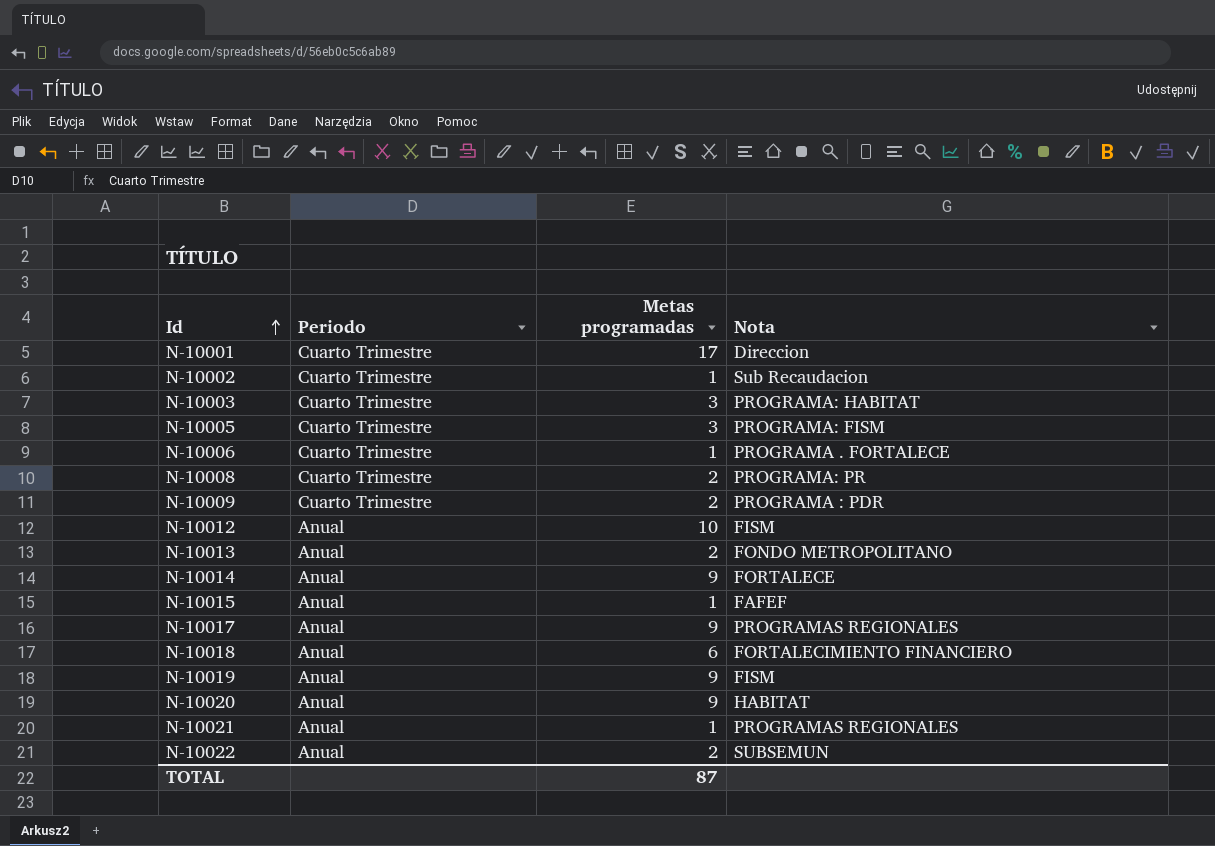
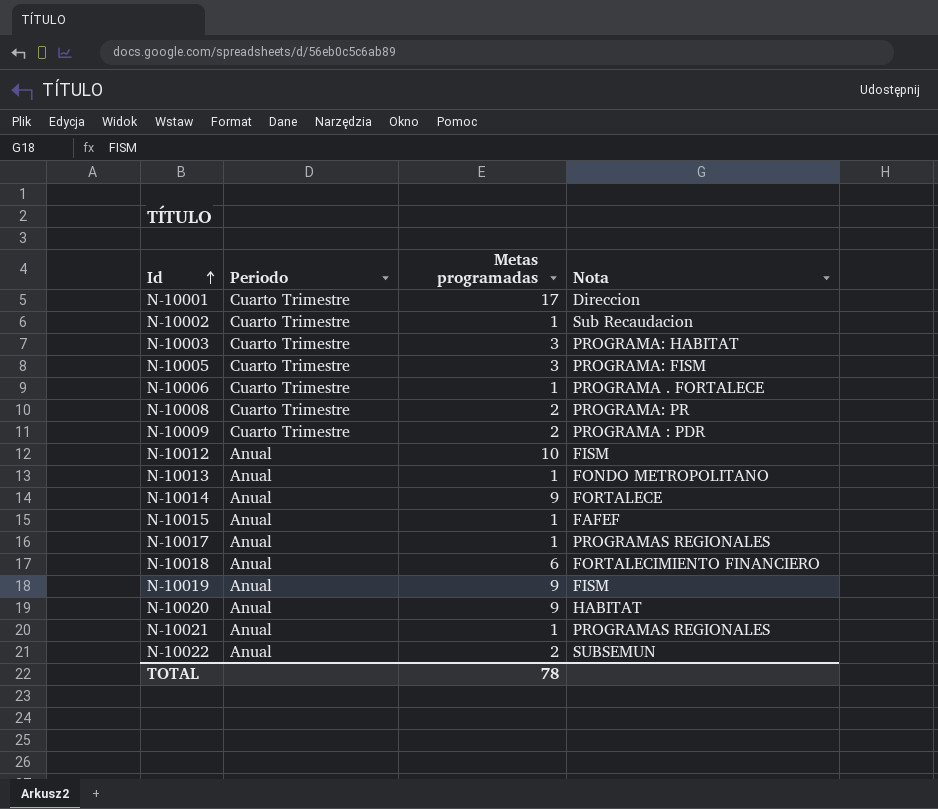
N-10013 | Metas programadas: 2 -> 1
N-10017 | Metas programadas: 9 -> 1
TOTAL | Metas programadas: 87 -> 78

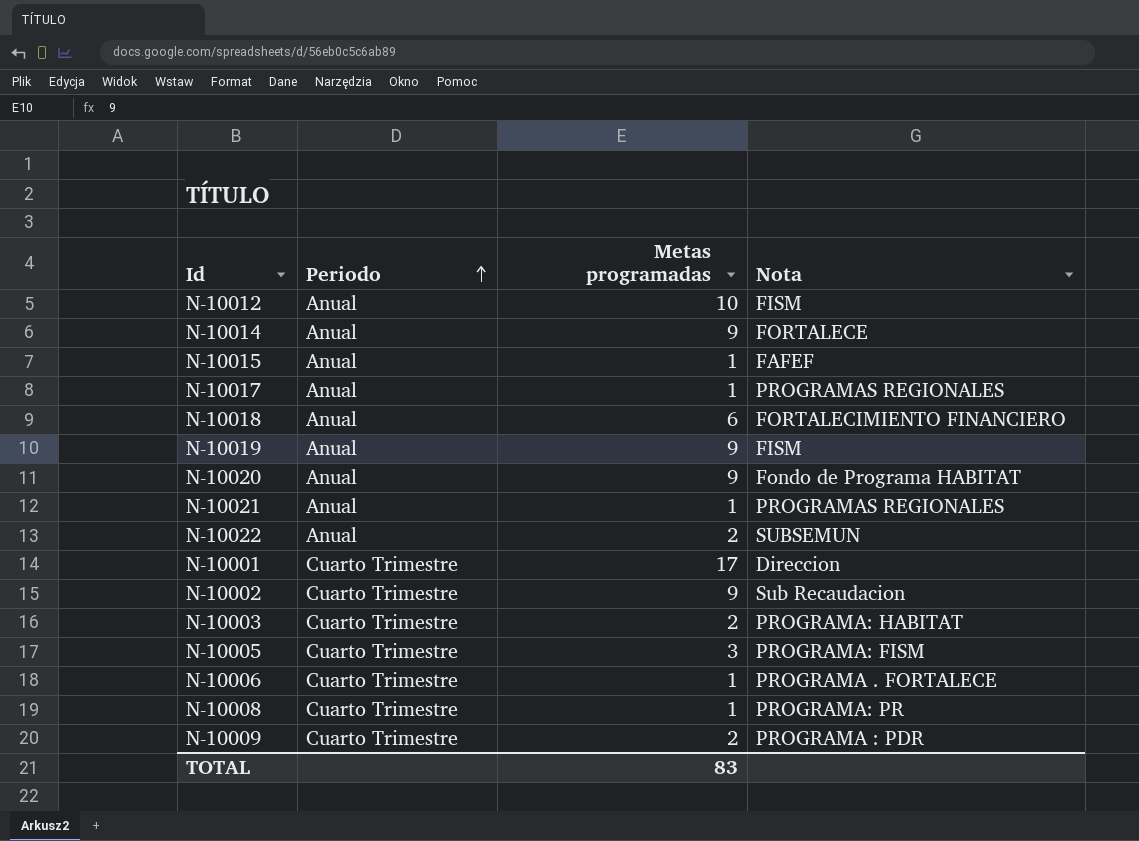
row order: Id ascending -> Periodo ascending
row N-10013: Anual | 1 | FONDO METROPOLITANO -> none
N-10020 | Nota: HABITAT -> Fondo de Programa HABITAT
N-10002 | Metas programadas: 1 -> 9
N-10003 | Metas programadas: 3 -> 2
N-10008 | Metas programadas: 2 -> 1
TOTAL | Metas programadas: 78 -> 83

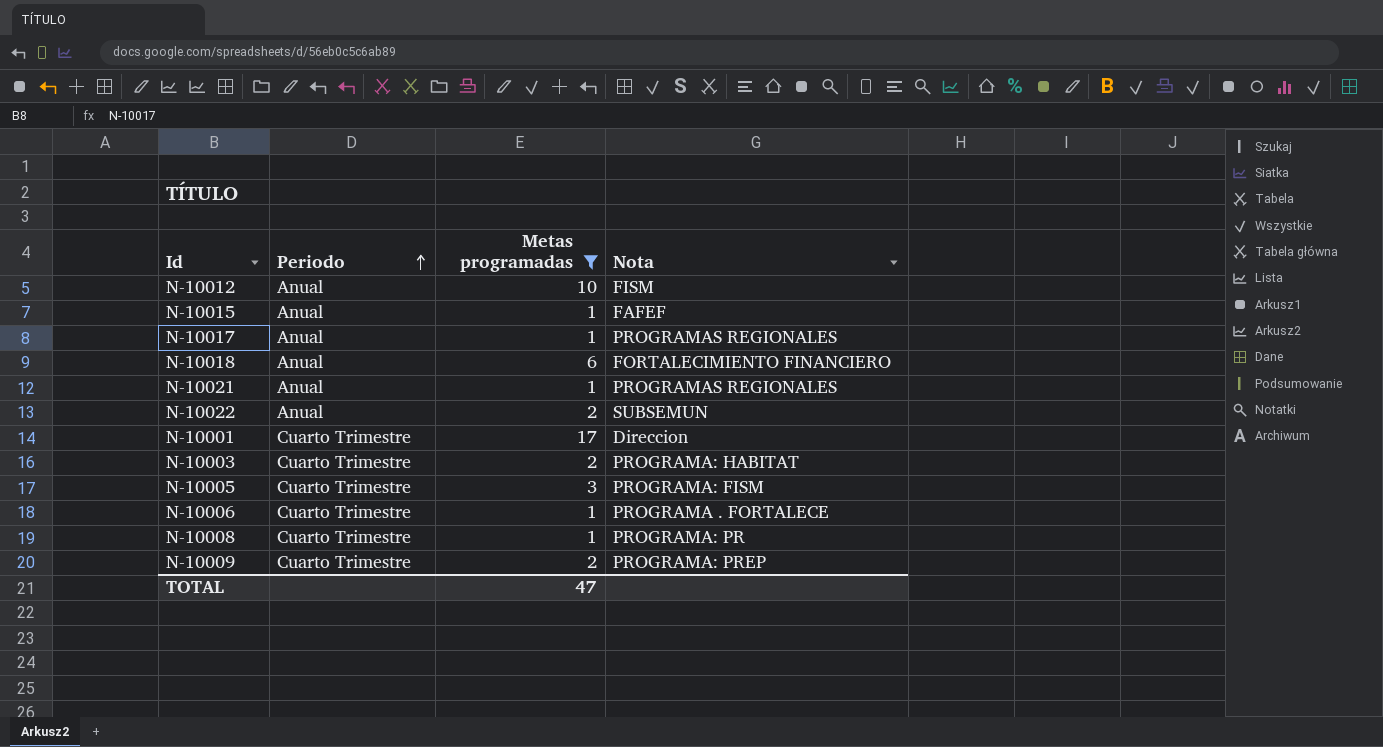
filter: none -> Metas programadas != 9
N-10009 | Nota: PROGRAMA : PDR -> PROGRAMA: PREP
TOTAL | Metas programadas: 83 -> 47

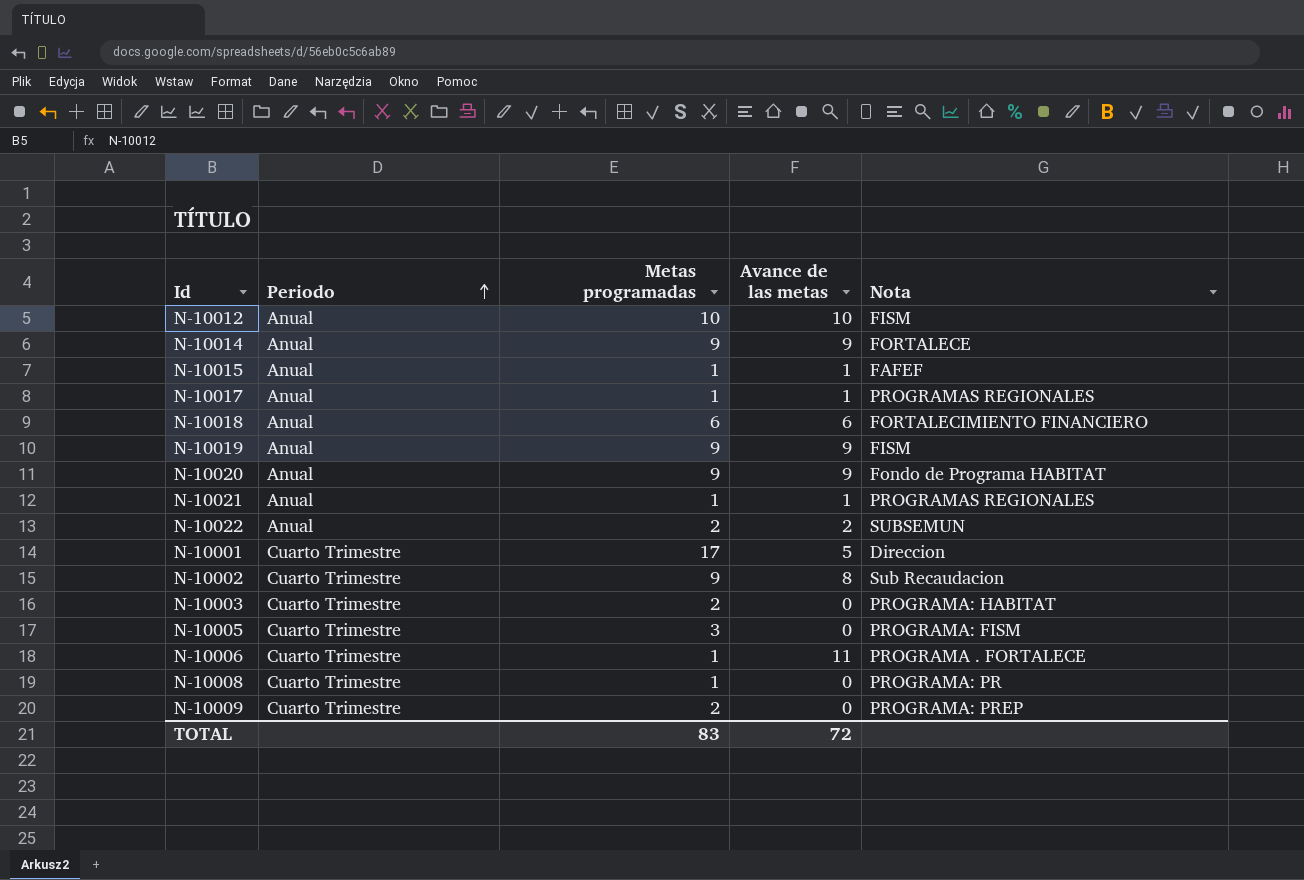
filter: Metas programadas != 9 -> none
column Avance de las metas | position: none -> 4
TOTAL | Metas programadas: 47 -> 83

